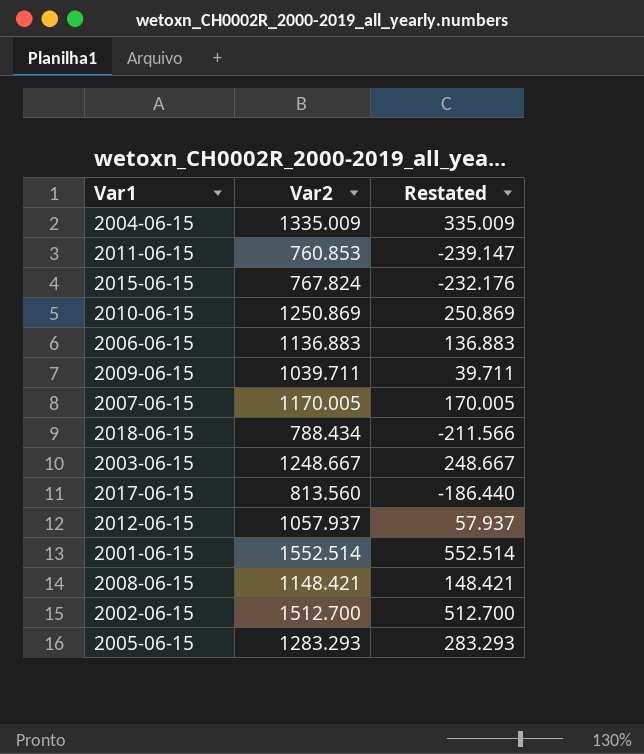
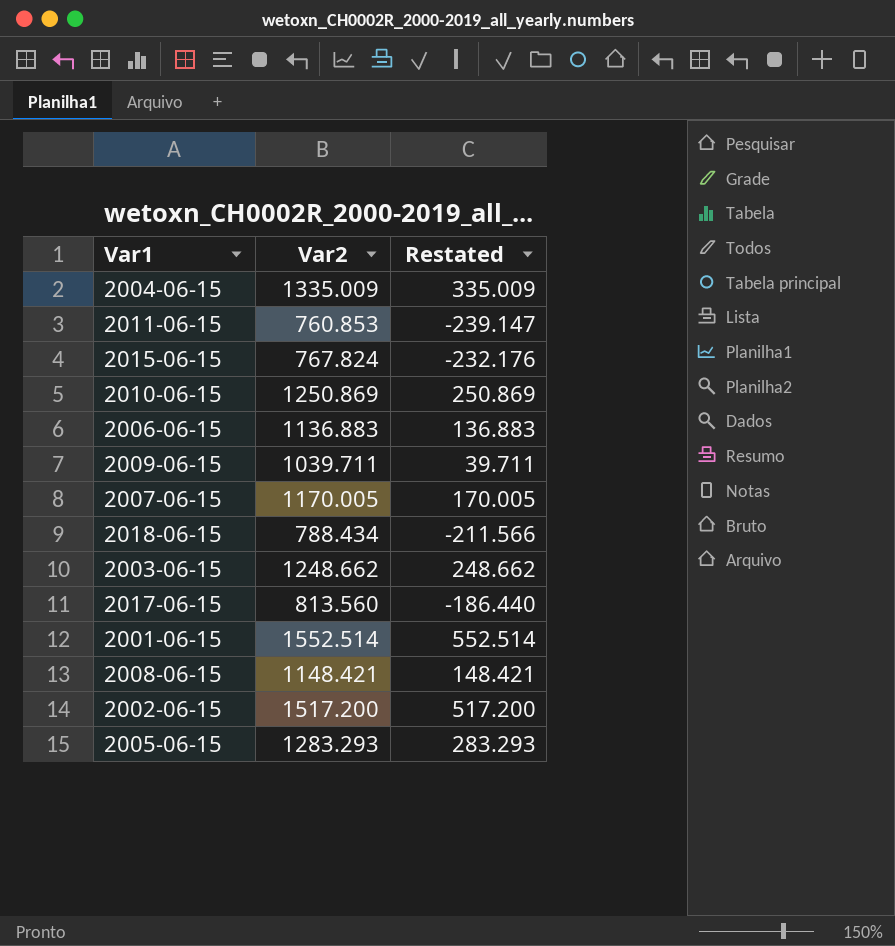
row 2012-06-15: 1057.937 | 57.937 -> none
2003-06-15 | Var2: 1248.667 -> 1248.662
2003-06-15 | Restated: 248.667 -> 248.662
2002-06-15 | Var2: 1512.700 -> 1517.200
2002-06-15 | Restated: 512.700 -> 517.200

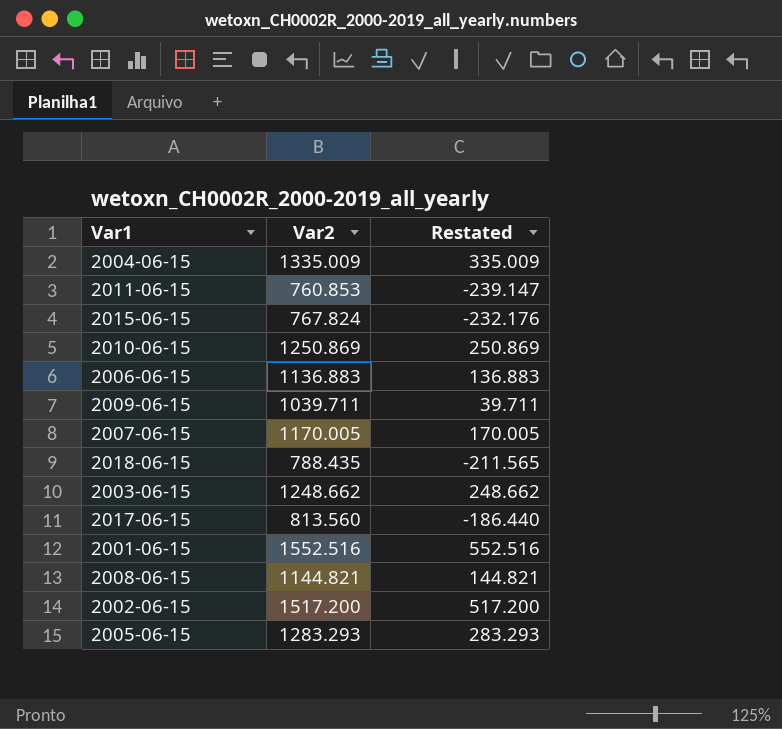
2018-06-15 | Var2: 788.434 -> 788.435
2018-06-15 | Restated: -211.566 -> -211.565
2001-06-15 | Var2: 1552.514 -> 1552.516
2001-06-15 | Restated: 552.514 -> 552.516
2008-06-15 | Var2: 1148.421 -> 1144.821
2008-06-15 | Restated: 148.421 -> 144.821

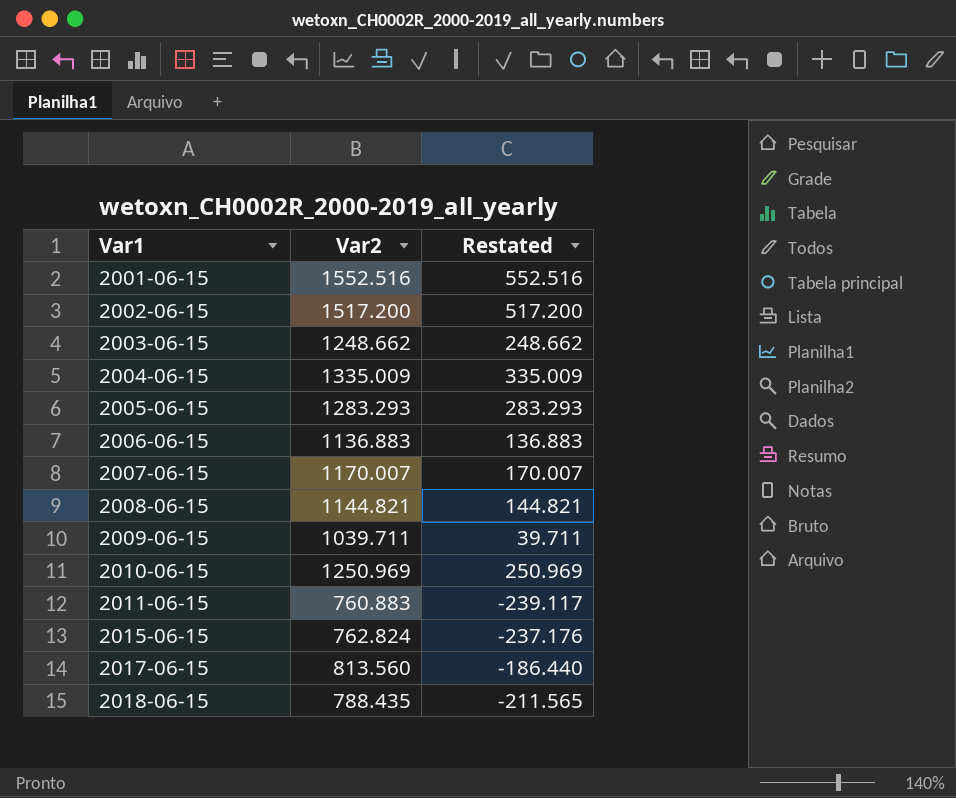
row order: none -> Var1 ascending
2007-06-15 | Var2: 1170.005 -> 1170.007
2007-06-15 | Restated: 170.005 -> 170.007
2010-06-15 | Var2: 1250.869 -> 1250.969
2010-06-15 | Restated: 250.869 -> 250.969
2011-06-15 | Var2: 760.853 -> 760.883
2011-06-15 | Restated: -239.147 -> -239.117
2015-06-15 | Var2: 767.824 -> 762.824
2015-06-15 | Restated: -232.176 -> -237.176

